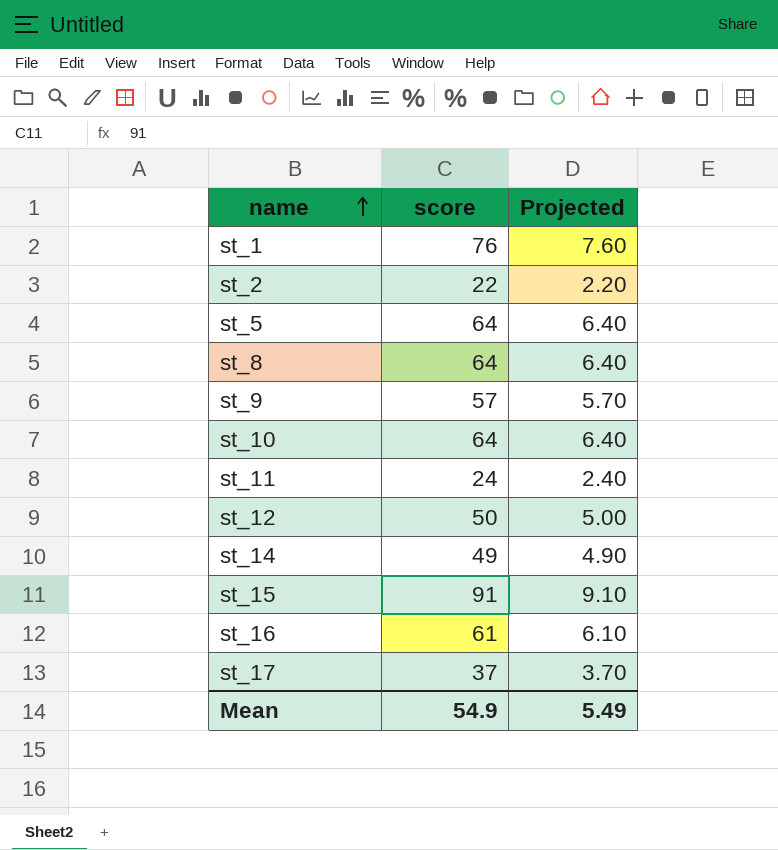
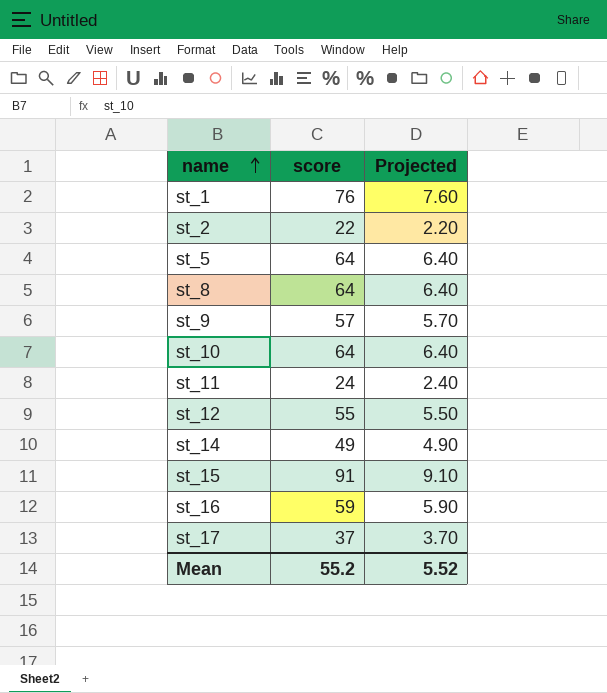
st_12 | score: 50 -> 55
st_12 | Projected: 5.00 -> 5.50
st_16 | score: 61 -> 59
st_16 | Projected: 6.10 -> 5.90
Mean | score: 54.9 -> 55.2
Mean | Projected: 5.49 -> 5.52

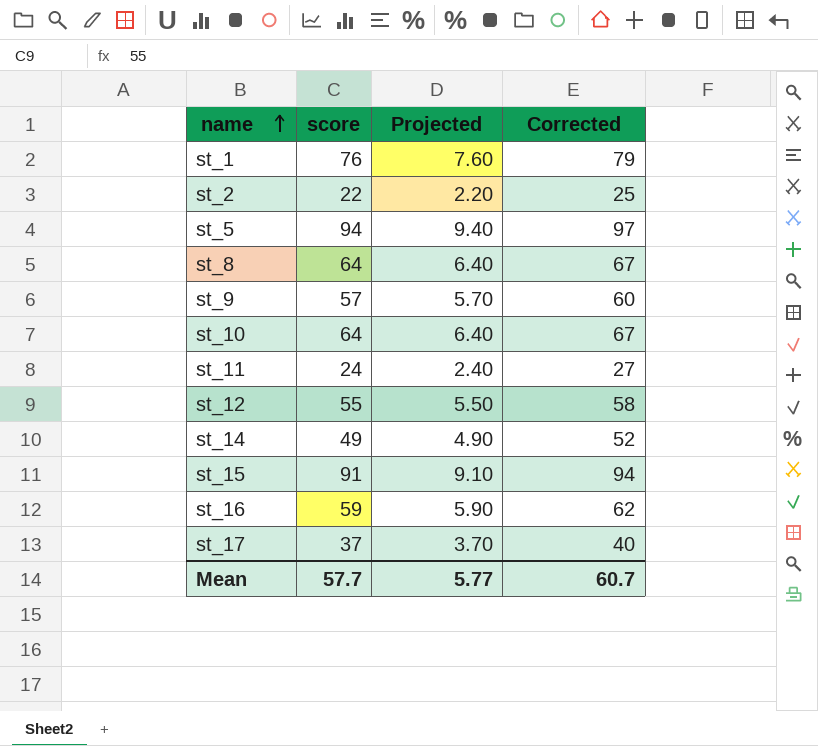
column Corrected | formula: none -> [score] + 3
st_5 | score: 64 -> 94
st_5 | Projected: 6.40 -> 9.40
Mean | score: 55.2 -> 57.7
Mean | Projected: 5.52 -> 5.77

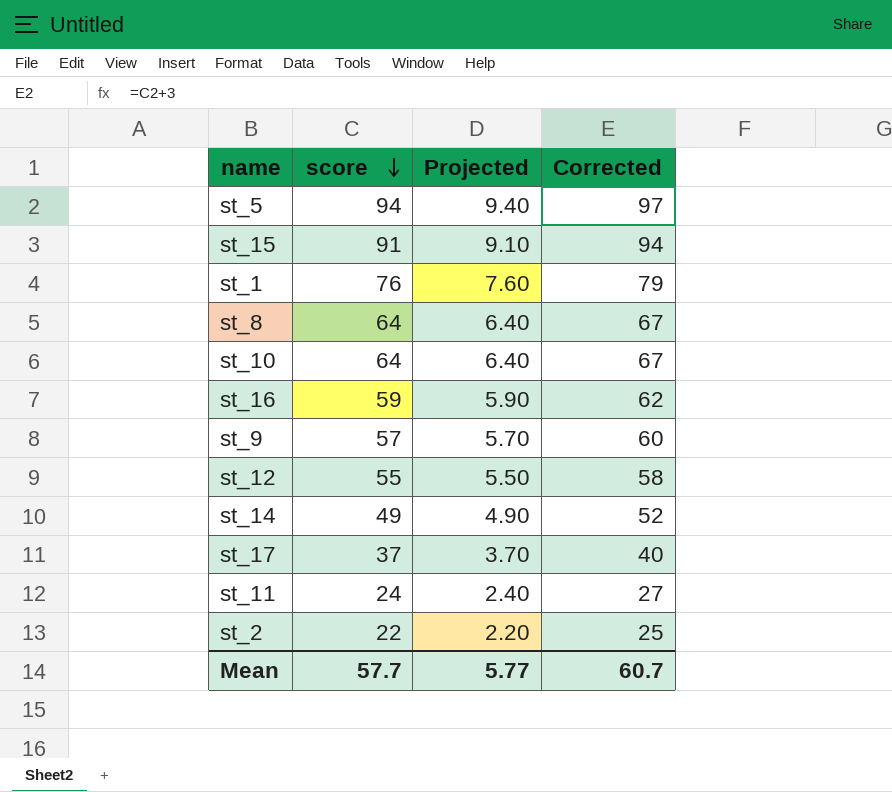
row order: name ascending -> score descending

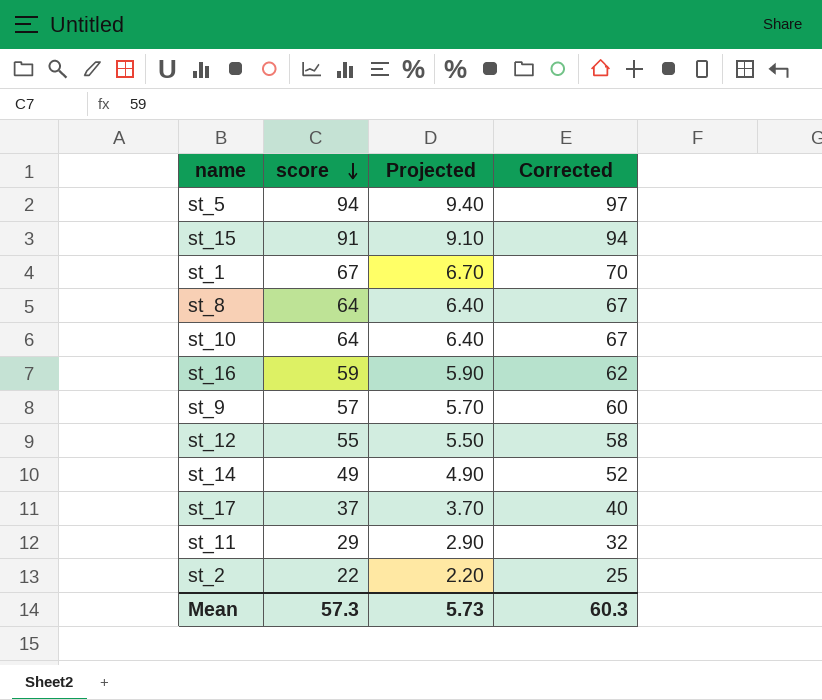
st_1 | score: 76 -> 67
st_1 | Projected: 7.60 -> 6.70
st_1 | Corrected: 79 -> 70
st_11 | score: 24 -> 29
st_11 | Projected: 2.40 -> 2.90
st_11 | Corrected: 27 -> 32
Mean | score: 57.7 -> 57.3
Mean | Projected: 5.77 -> 5.73
Mean | Corrected: 60.7 -> 60.3

